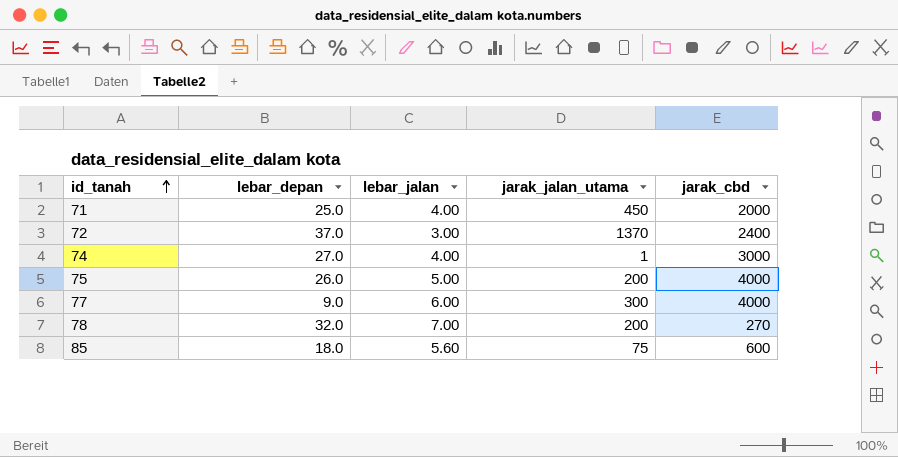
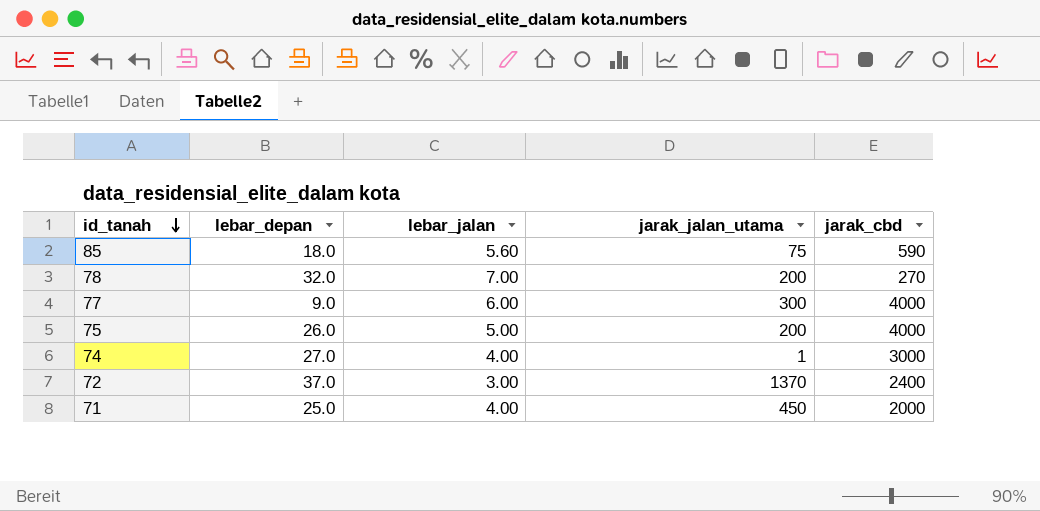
row order: id_tanah ascending -> id_tanah descending
85 | jarak_cbd: 600 -> 590

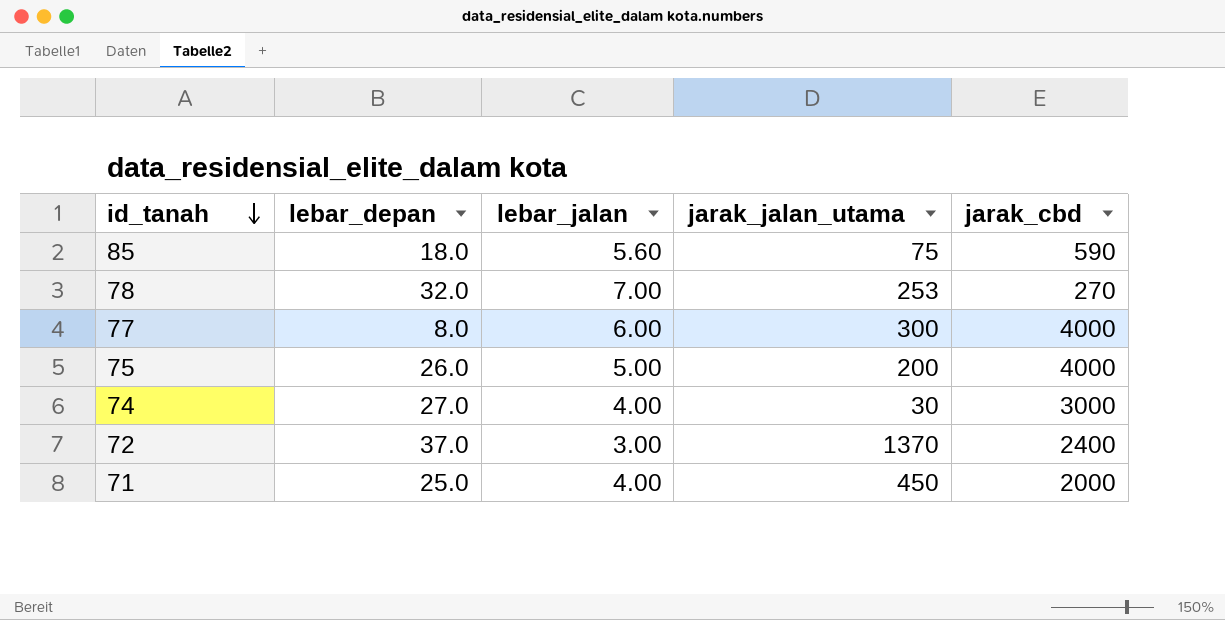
78 | jarak_jalan_utama: 200 -> 253
77 | lebar_depan: 9.0 -> 8.0
74 | jarak_jalan_utama: 1 -> 30

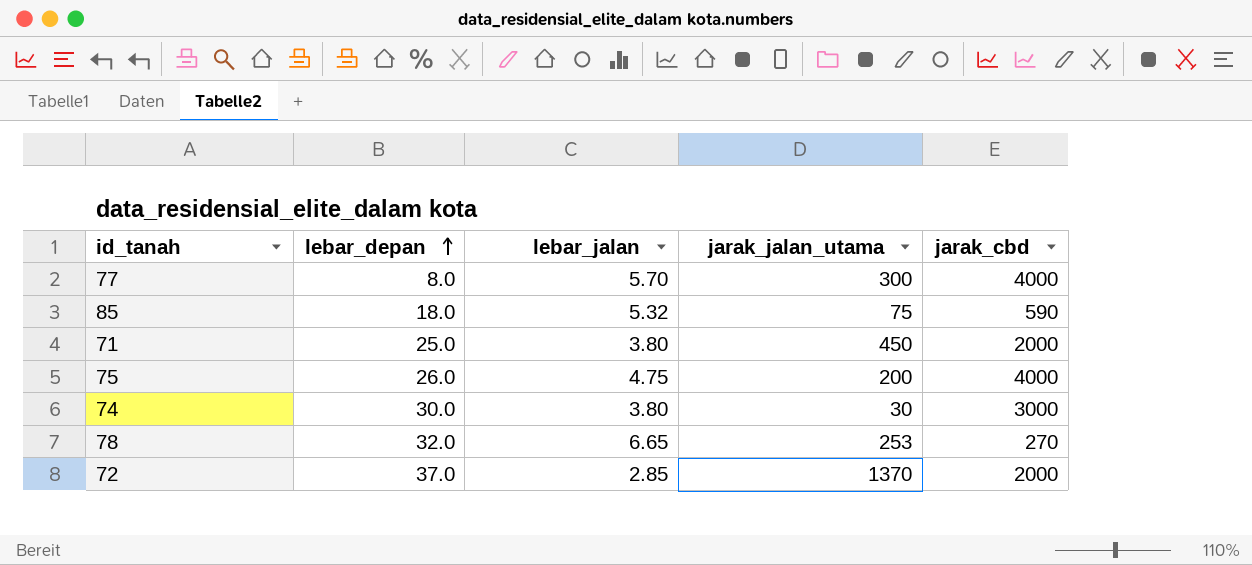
row order: id_tanah descending -> lebar_depan ascending
77 | lebar_jalan: 6.00 -> 5.70
85 | lebar_jalan: 5.60 -> 5.32
71 | lebar_jalan: 4.00 -> 3.80
75 | lebar_jalan: 5.00 -> 4.75
74 | lebar_depan: 27.0 -> 30.0
74 | lebar_jalan: 4.00 -> 3.80
78 | lebar_jalan: 7.00 -> 6.65
72 | lebar_jalan: 3.00 -> 2.85
72 | jarak_cbd: 2400 -> 2000

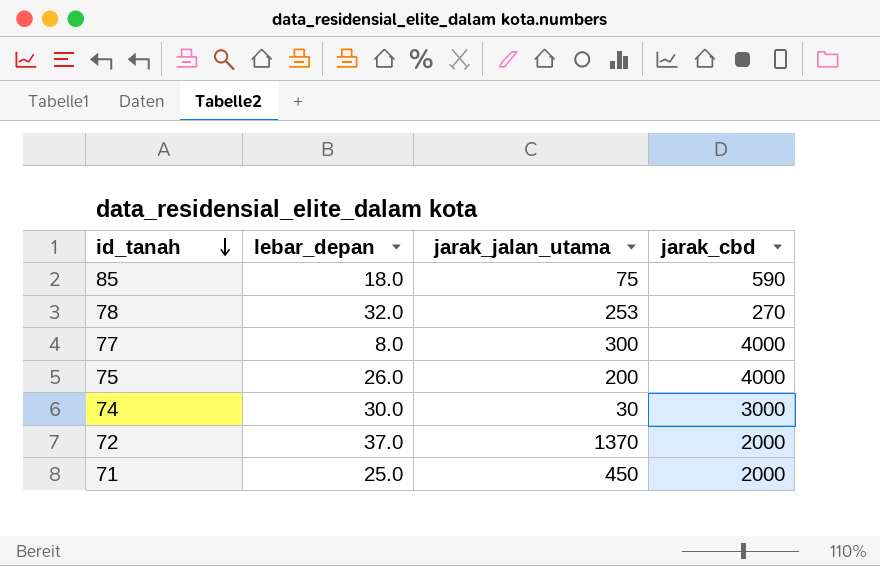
row order: lebar_depan ascending -> id_tanah descending
column lebar_jalan | position: 3 -> none

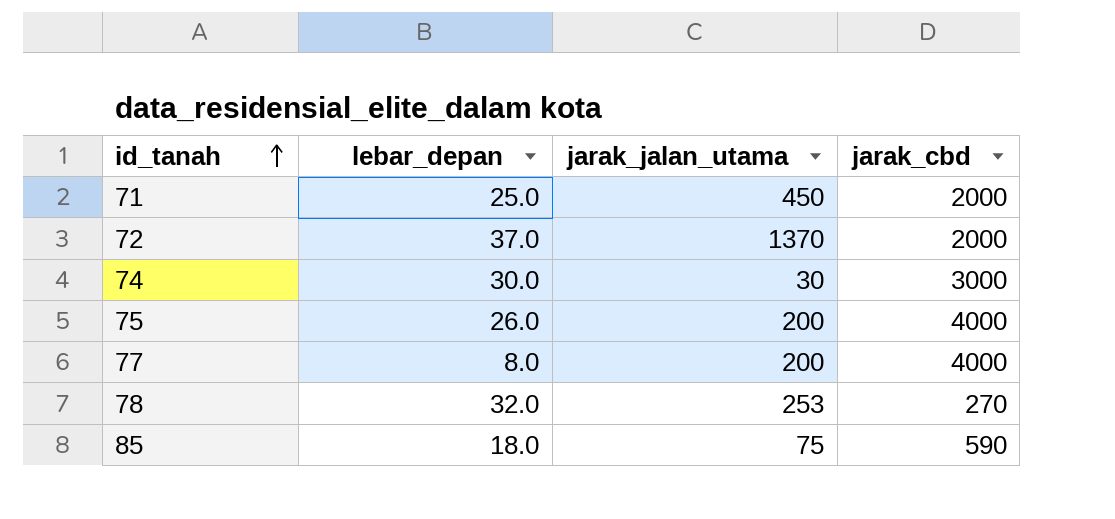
row order: id_tanah descending -> id_tanah ascending
77 | jarak_jalan_utama: 300 -> 200

